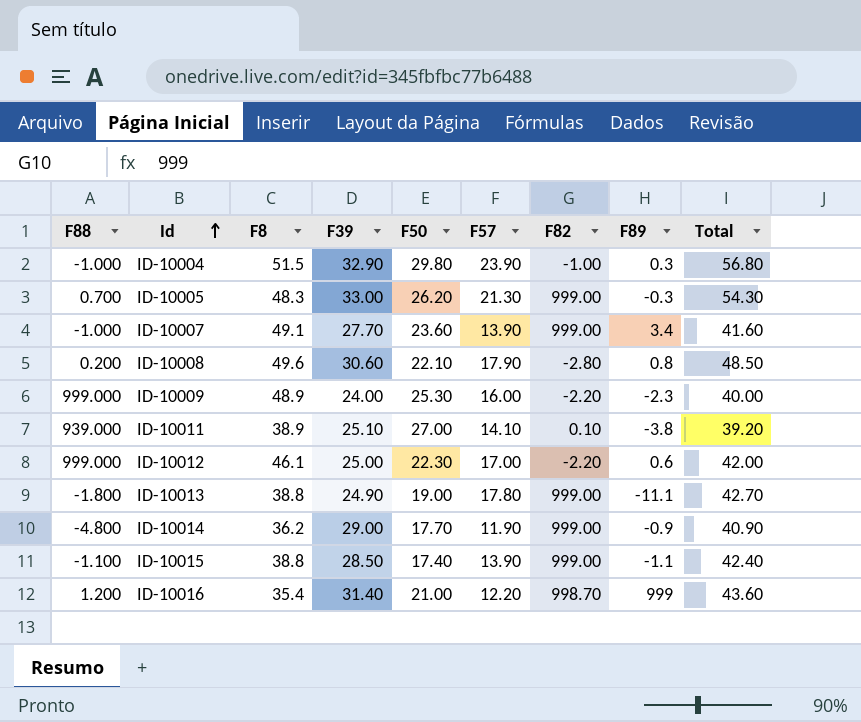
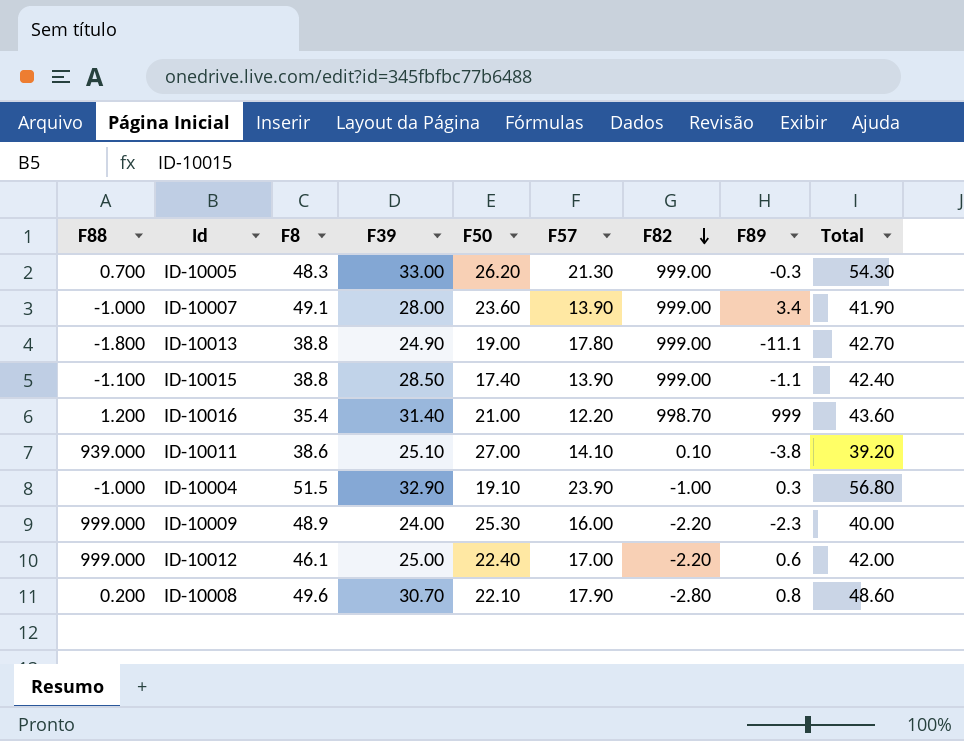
row order: Id ascending -> F82 descending
row ID-10014: -4.800 | 36.2 | 29.00 | 17.70 | 11.90 | 999.00 | -0.9 | 40.90 -> none
ID-10007 | F39: 27.70 -> 28.00
ID-10007 | Total: 41.60 -> 41.90
ID-10011 | F8: 38.9 -> 38.6
ID-10004 | F50: 29.80 -> 19.10
ID-10012 | F50: 22.30 -> 22.40
ID-10008 | F39: 30.60 -> 30.70
ID-10008 | Total: 48.50 -> 48.60

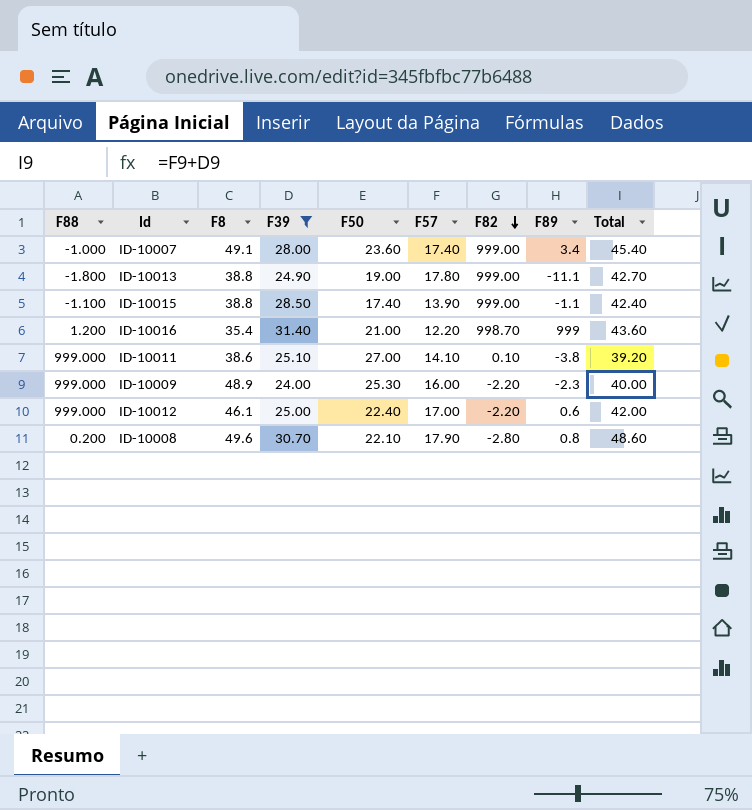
filter: none -> F39 <= 31.40
ID-10007 | F57: 13.90 -> 17.40
ID-10007 | Total: 41.90 -> 45.40
ID-10011 | F88: 939.000 -> 999.000

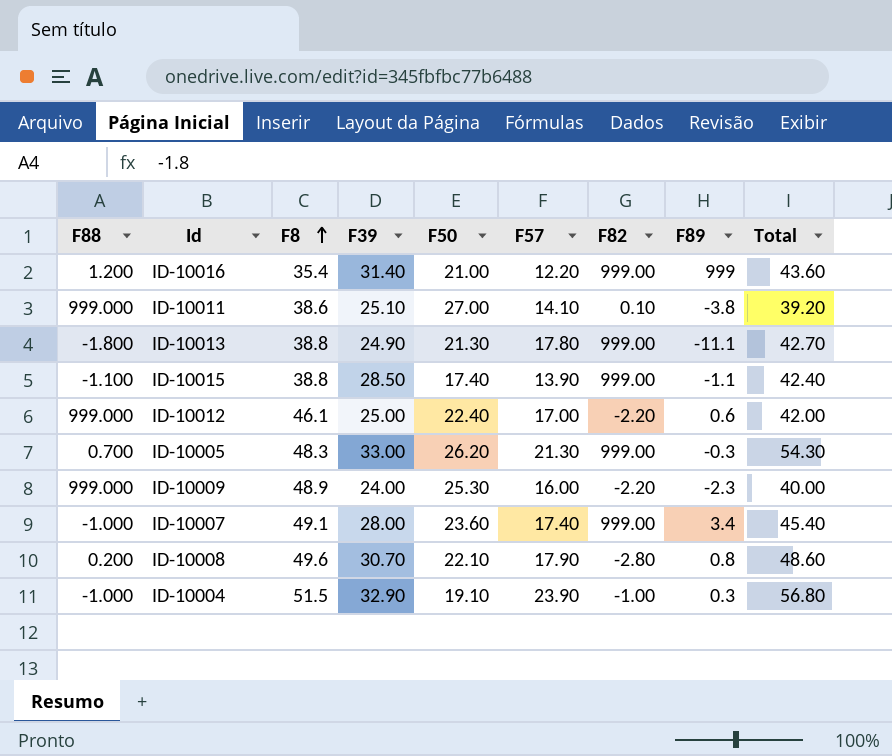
filter: F39 <= 31.40 -> none
row order: F82 descending -> F8 ascending
ID-10016 | F82: 998.70 -> 999.00
ID-10013 | F50: 19.00 -> 21.30

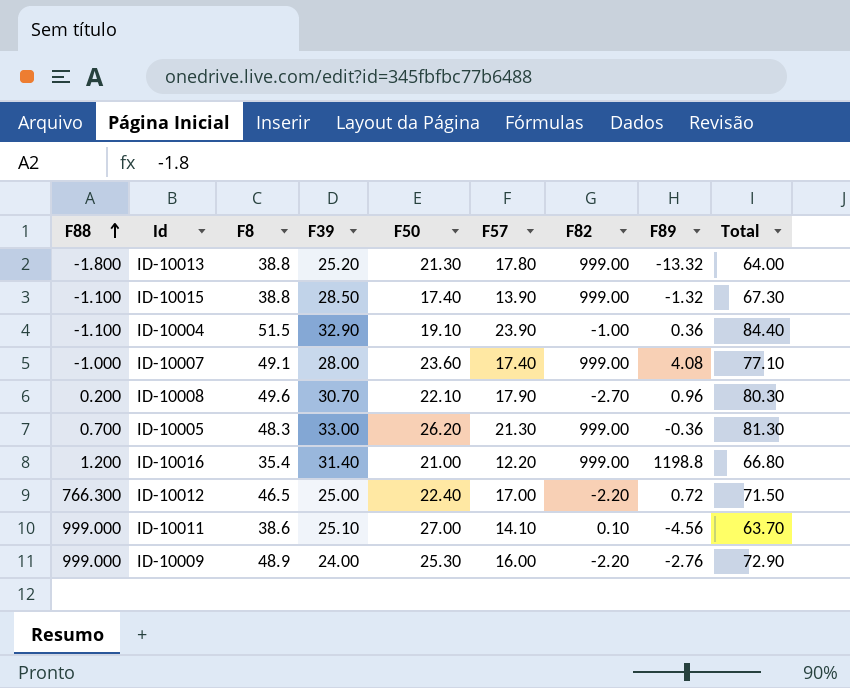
row order: F8 ascending -> F88 ascending
column Total | formula: [F39] + [F57] -> [F8] + [F39]
ID-10013 | F39: 24.90 -> 25.20
ID-10013 | F89: -11.1 -> -13.32
ID-10015 | F89: -1.1 -> -1.32
ID-10004 | F88: -1.000 -> -1.100
ID-10004 | F89: 0.3 -> 0.36
ID-10007 | F89: 3.4 -> 4.08
ID-10008 | F82: -2.80 -> -2.70
ID-10008 | F89: 0.8 -> 0.96
ID-10005 | F89: -0.3 -> -0.36
ID-10016 | F89: 999 -> 1198.8
ID-10012 | F88: 999.000 -> 766.300
ID-10012 | F8: 46.1 -> 46.5
ID-10012 | F89: 0.6 -> 0.72
ID-10011 | F89: -3.8 -> -4.56
ID-10009 | F89: -2.3 -> -2.76

